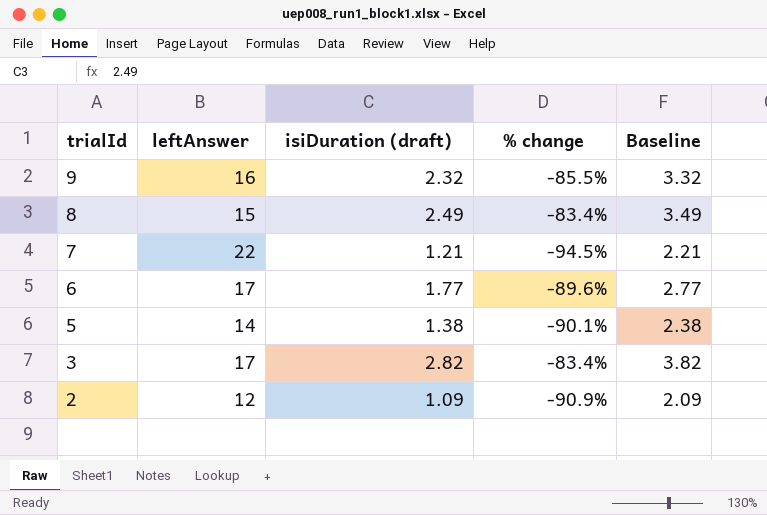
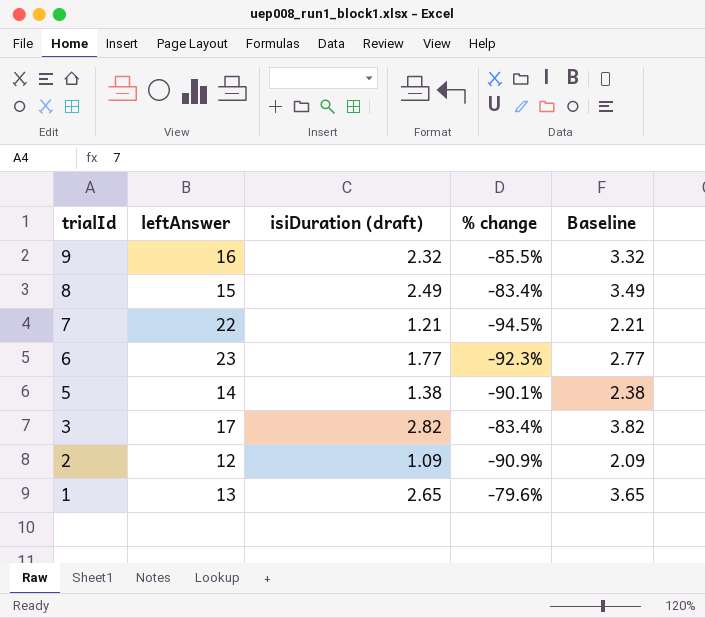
6 | leftAnswer: 17 -> 23
6 | % change: -89.6% -> -92.3%
row 1: none -> 13 | 2.65 | -79.6% | 3.65

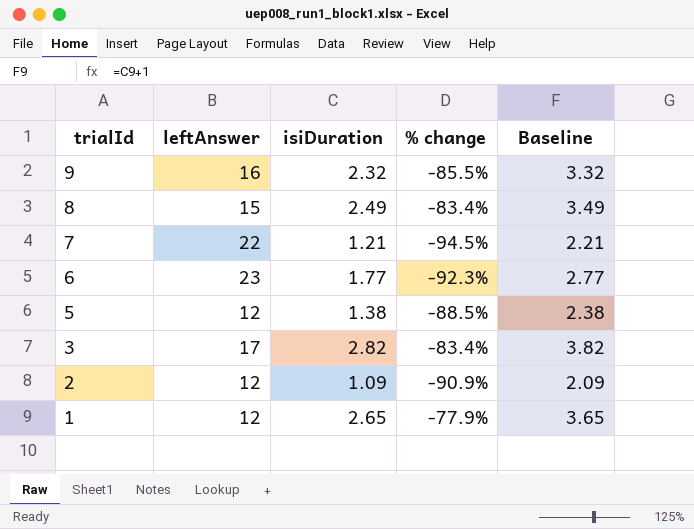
column name: isiDuration (draft) -> isiDuration
5 | leftAnswer: 14 -> 12
5 | % change: -90.1% -> -88.5%
1 | leftAnswer: 13 -> 12
1 | % change: -79.6% -> -77.9%

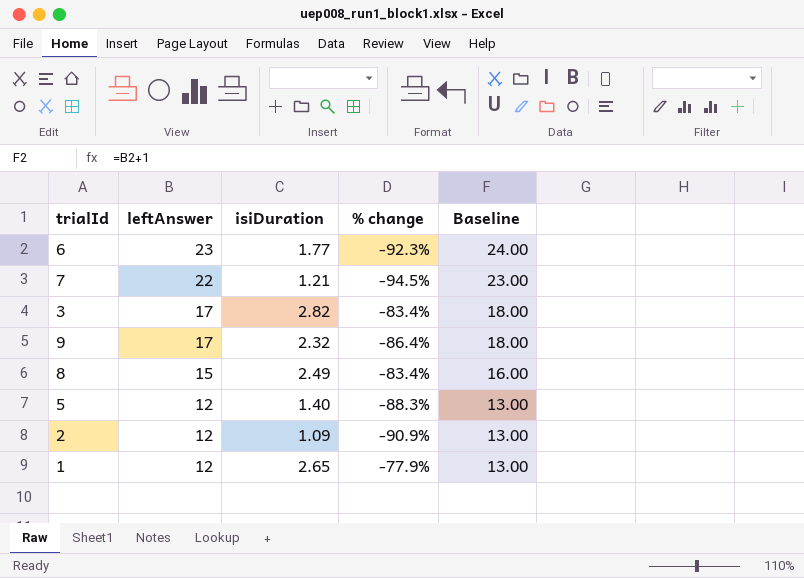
row order: trialId descending -> leftAnswer descending
column Baseline | formula: [isiDuration] + 1 -> [leftAnswer] + 1
9 | leftAnswer: 16 -> 17
9 | % change: -85.5% -> -86.4%
5 | isiDuration: 1.38 -> 1.40
5 | % change: -88.5% -> -88.3%

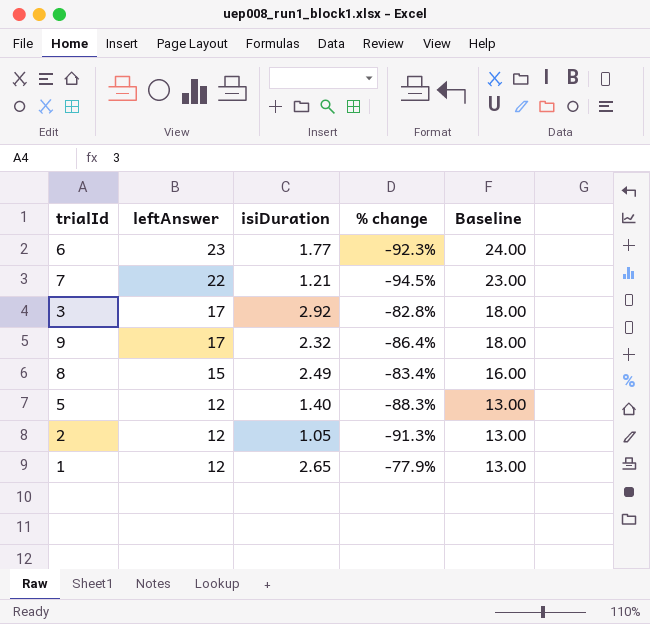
3 | isiDuration: 2.82 -> 2.92
3 | % change: -83.4% -> -82.8%
2 | isiDuration: 1.09 -> 1.05
2 | % change: -90.9% -> -91.3%

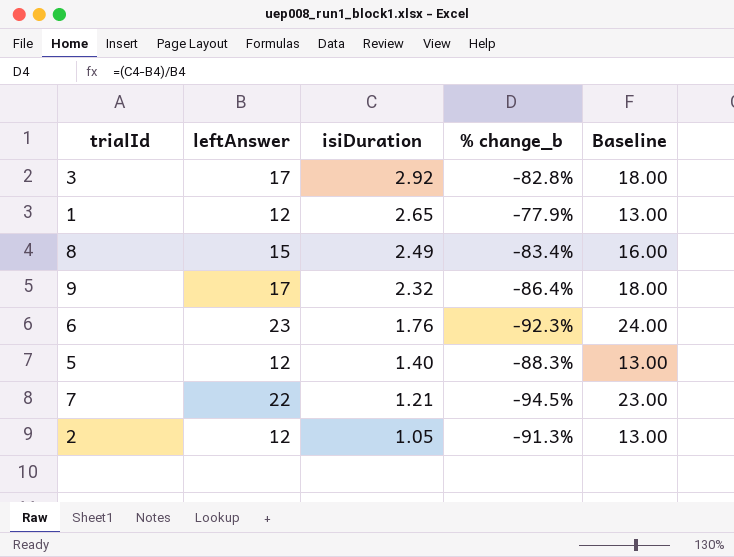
row order: leftAnswer descending -> isiDuration descending
column name: % change -> % change_b
6 | isiDuration: 1.77 -> 1.76

